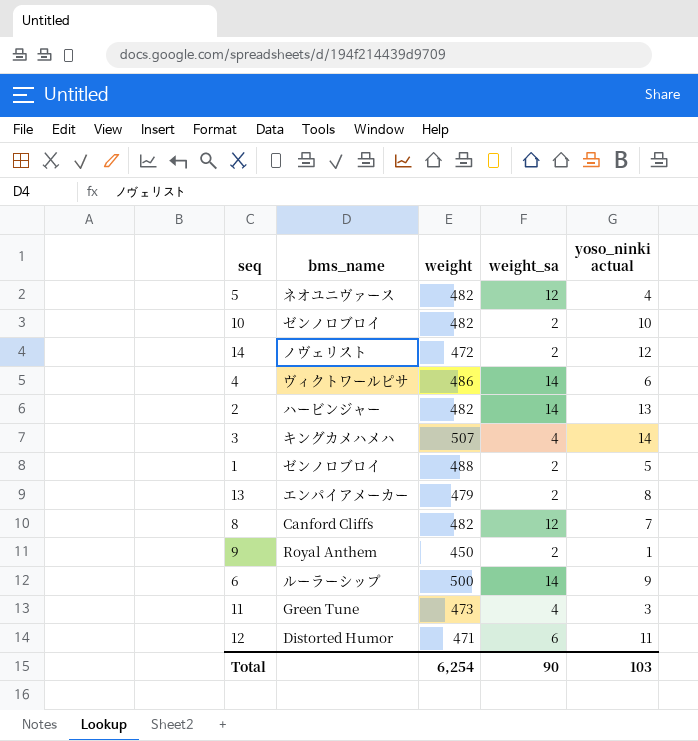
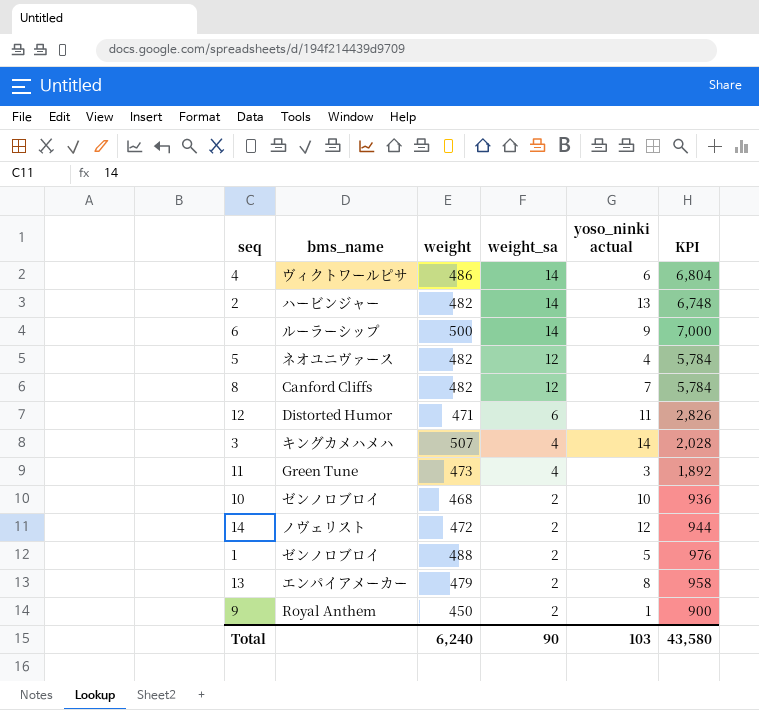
row order: none -> weight_sa descending
column KPI | formula: none -> [weight] * [weight_sa]
10 | weight: 482 -> 468
Total | weight: 6,254 -> 6,240

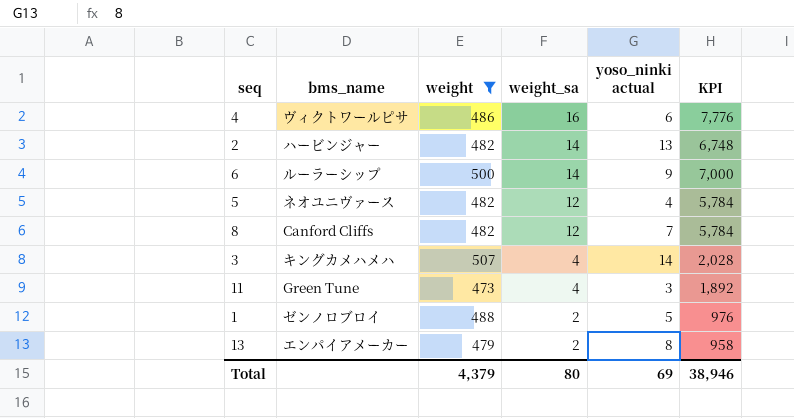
filter: none -> weight >= 473
4 | weight_sa: 14 -> 16
4 | KPI: 6,804 -> 7,776
Total | weight: 6,240 -> 4,379
Total | weight_sa: 90 -> 80
Total | yoso_ninki actual: 103 -> 69
Total | KPI: 43,580 -> 38,946

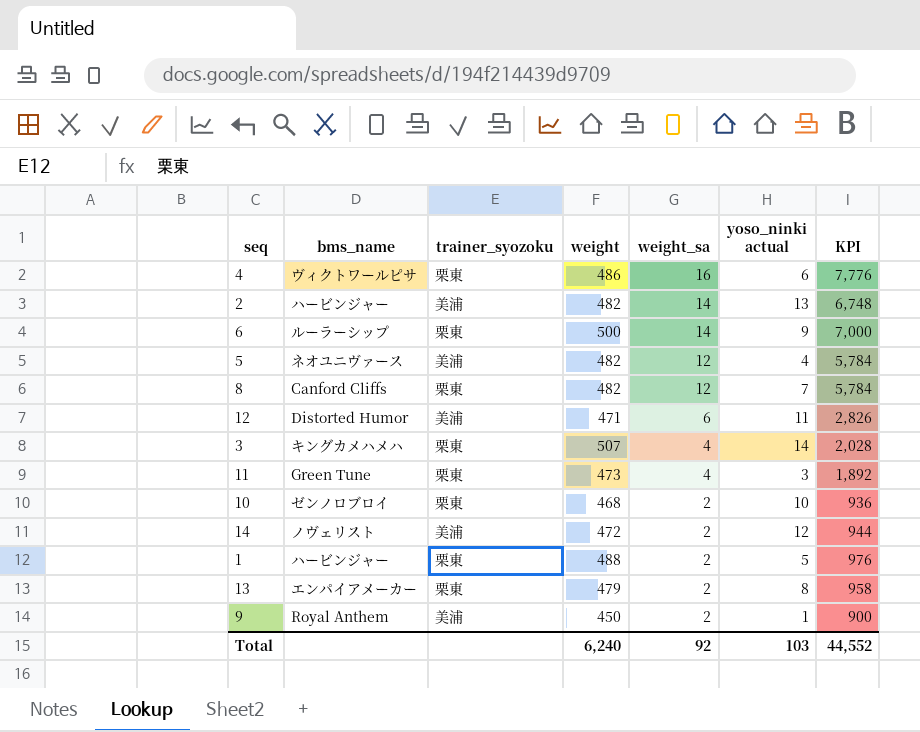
filter: weight >= 473 -> none
column trainer_syozoku | position: none -> 3
1 | bms_name: ゼンノロブロイ -> ハービンジャー
Total | weight: 4,379 -> 6,240
Total | weight_sa: 80 -> 92
Total | yoso_ninki actual: 69 -> 103
Total | KPI: 38,946 -> 44,552

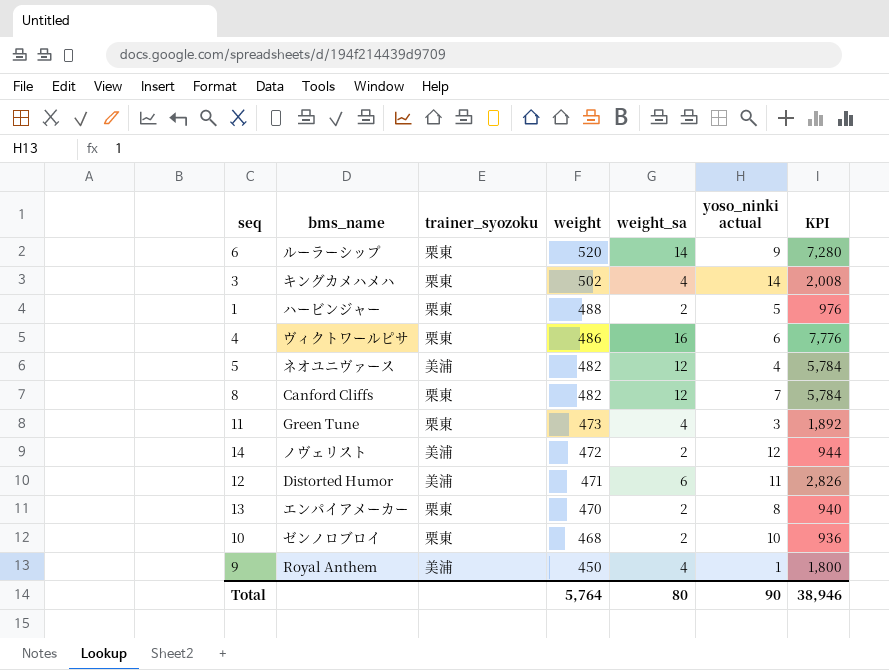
row order: weight_sa descending -> weight descending
row 2: ハービンジャー | 美浦 | 482 | 14 | 13 | 6,748 -> none
6 | weight: 500 -> 520
6 | KPI: 7,000 -> 7,280
3 | weight: 507 -> 502
3 | KPI: 2,028 -> 2,008
13 | weight: 479 -> 470
13 | KPI: 958 -> 940
9 | weight_sa: 2 -> 4
9 | KPI: 900 -> 1,800
Total | weight: 6,240 -> 5,764
Total | weight_sa: 92 -> 80
Total | yoso_ninki actual: 103 -> 90
Total | KPI: 44,552 -> 38,946

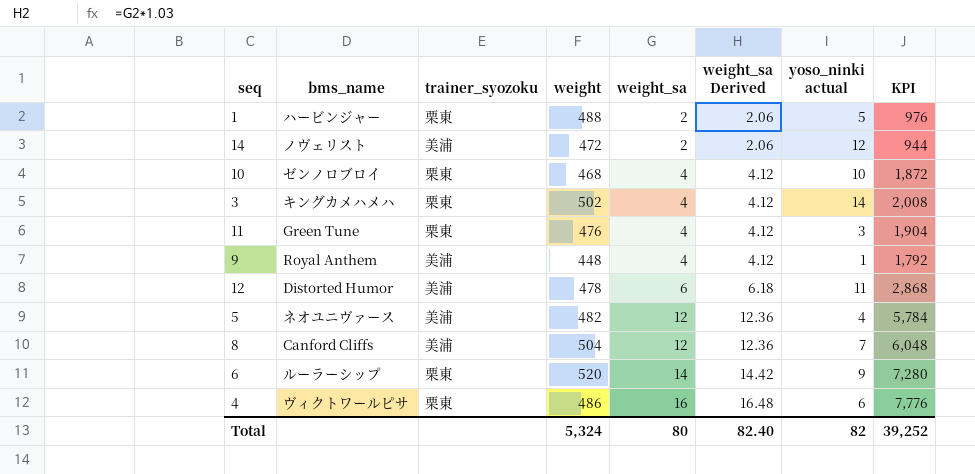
row order: weight descending -> weight_sa ascending
column weight_sa Derived | formula: none -> [weight_sa] * 1.03
row 13: エンパイアメーカー | 栗東 | 470 | 2 | 8 | 940 -> none
10 | weight_sa: 2 -> 4
10 | KPI: 936 -> 1,872
11 | weight: 473 -> 476
11 | KPI: 1,892 -> 1,904
9 | weight: 450 -> 448
9 | KPI: 1,800 -> 1,792
12 | weight: 471 -> 478
12 | KPI: 2,826 -> 2,868
8 | trainer_syozoku: 栗東 -> 美浦
8 | weight: 482 -> 504
8 | KPI: 5,784 -> 6,048
Total | weight: 5,764 -> 5,324
Total | yoso_ninki actual: 90 -> 82
Total | KPI: 38,946 -> 39,252

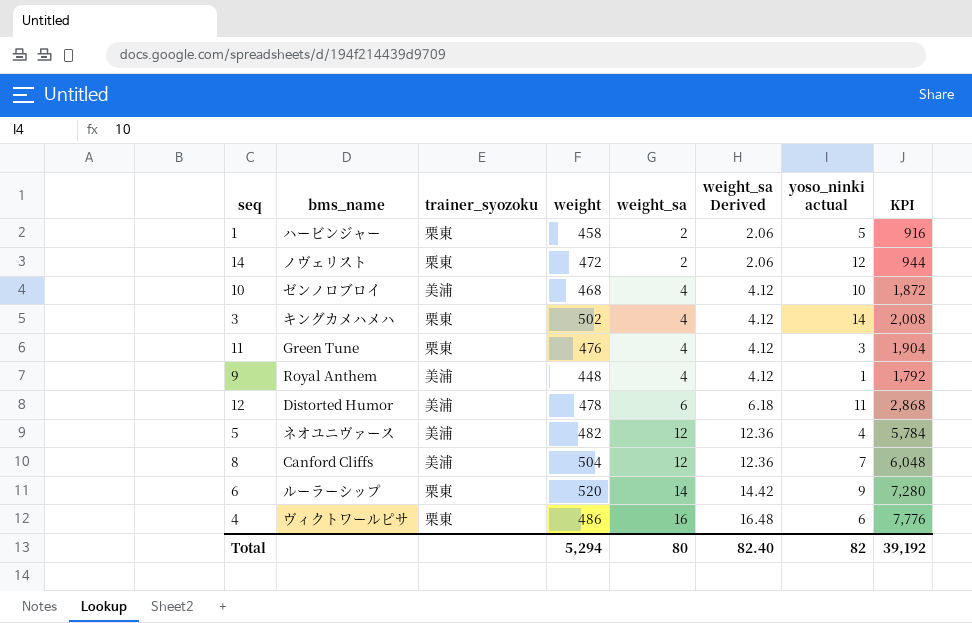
1 | weight: 488 -> 458
1 | KPI: 976 -> 916
14 | trainer_syozoku: 美浦 -> 栗東
10 | trainer_syozoku: 栗東 -> 美浦
Total | weight: 5,324 -> 5,294
Total | KPI: 39,252 -> 39,192

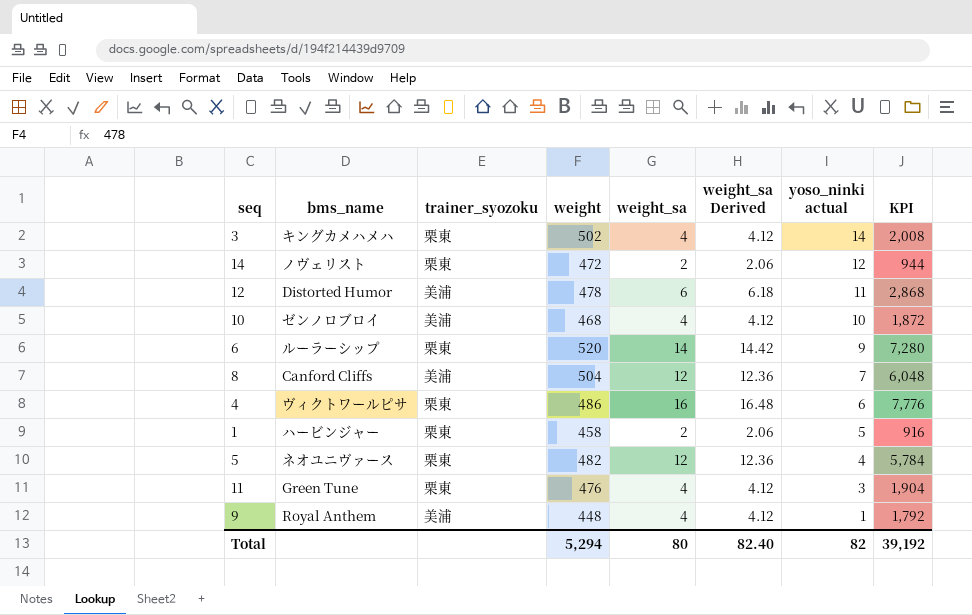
row order: weight_sa ascending -> yoso_ninki actual descending
5 | trainer_syozoku: 美浦 -> 栗東

